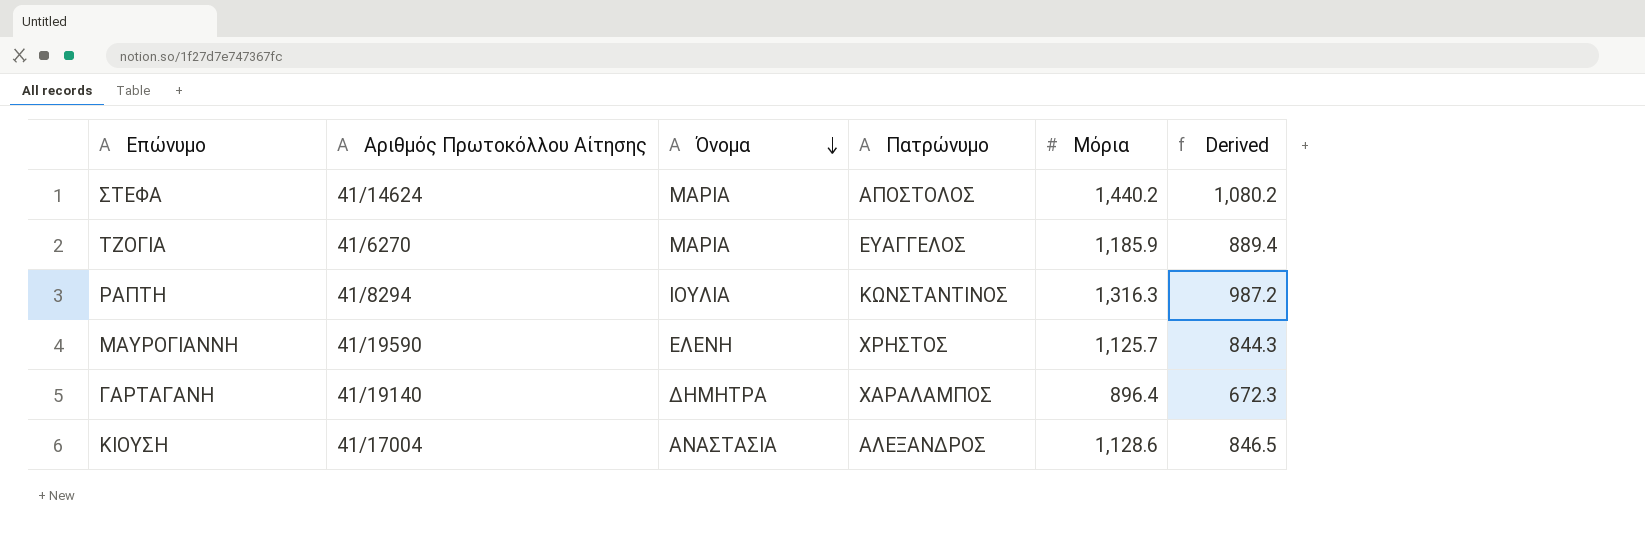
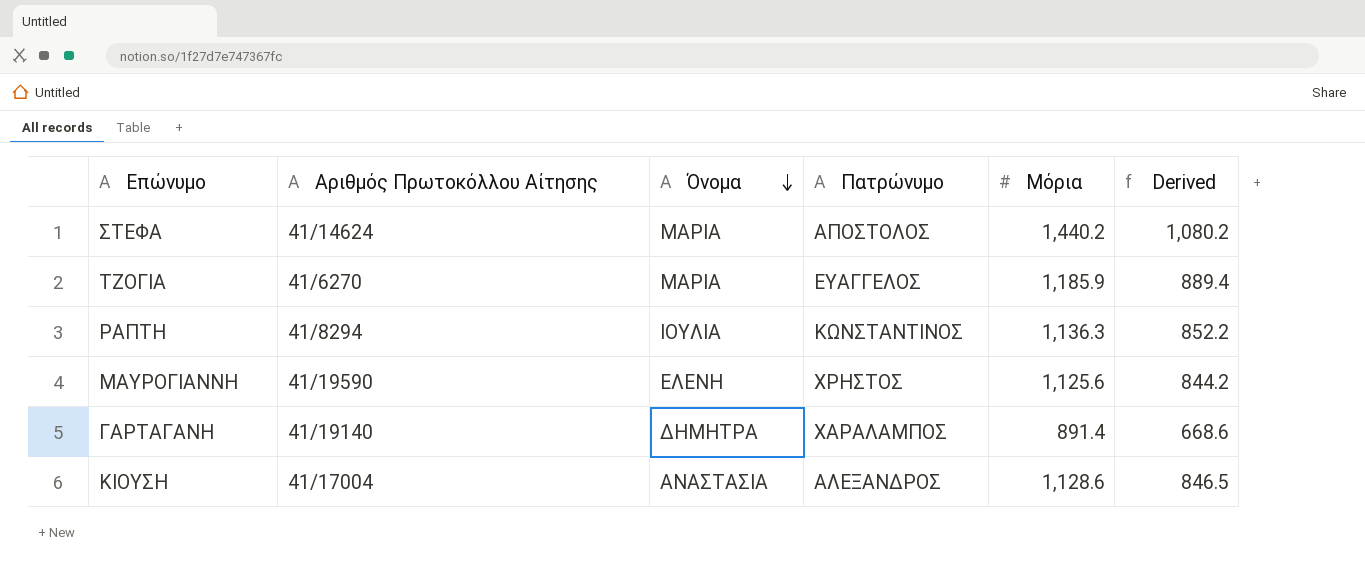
ΡΑΠΤΗ | Μόρια: 1,316.3 -> 1,136.3
ΡΑΠΤΗ | Derived: 987.2 -> 852.2
ΜΑΥΡΟΓΙΑΝΝΗ | Μόρια: 1,125.7 -> 1,125.6
ΜΑΥΡΟΓΙΑΝΝΗ | Derived: 844.3 -> 844.2
ΓΑΡΤΑΓΑΝΗ | Μόρια: 896.4 -> 891.4
ΓΑΡΤΑΓΑΝΗ | Derived: 672.3 -> 668.6

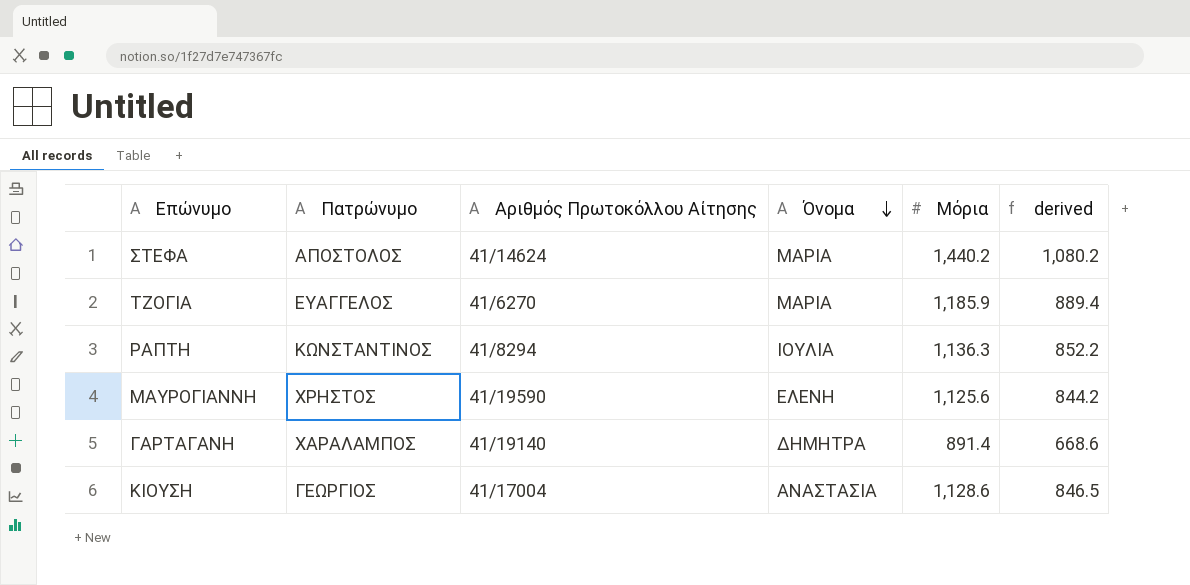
column Πατρώνυμο | position: 4 -> 2
column name: Derived -> derived
ΚΙΟΥΣΗ | Πατρώνυμο: ΑΛΕΞΑΝΔΡΟΣ -> ΓΕΩΡΓΙΟΣ

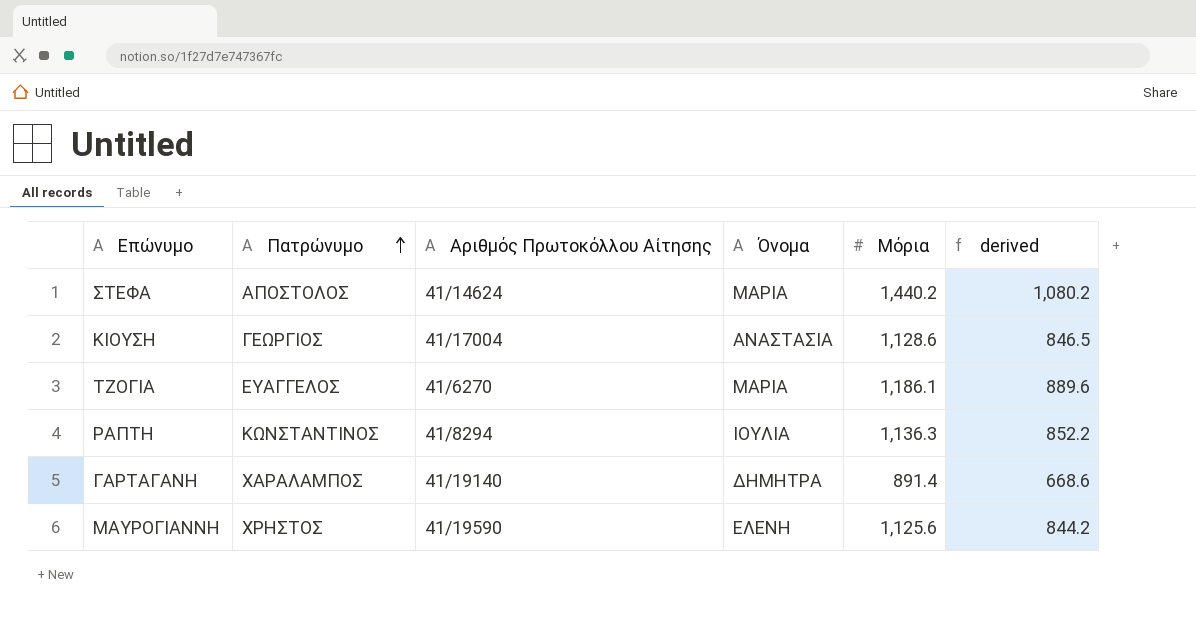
row order: Όνομα descending -> Πατρώνυμο ascending
ΤΖΟΓΙΑ | Μόρια: 1,185.9 -> 1,186.1
ΤΖΟΓΙΑ | derived: 889.4 -> 889.6

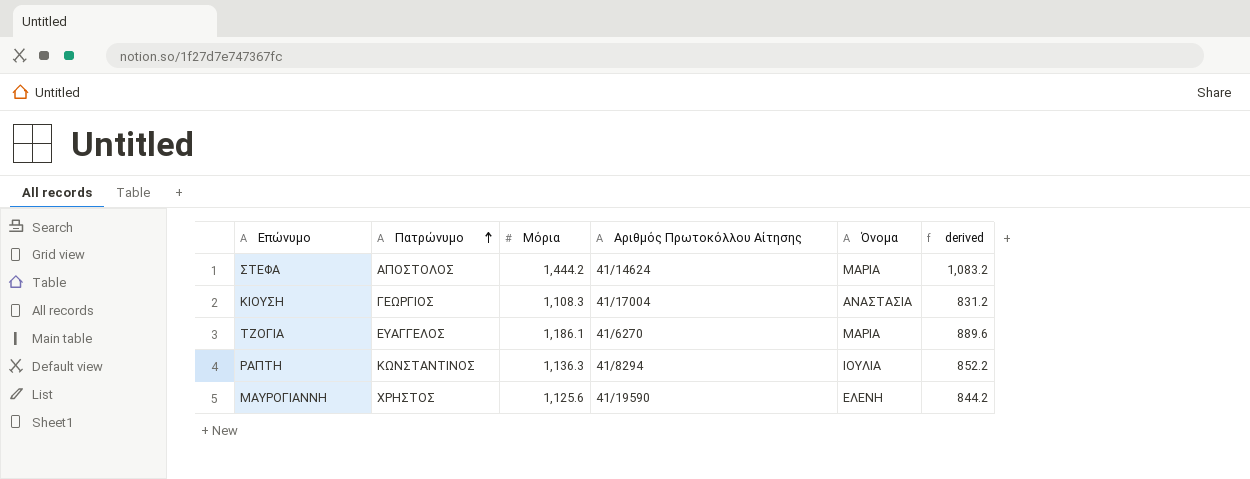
column Μόρια | position: 5 -> 3
row ΓΑΡΤΑΓΑΝΗ: ΧΑΡΑΛΑΜΠΟΣ | 41/19140 | ΔΗΜΗΤΡΑ | 891.4 | 668.6 -> none
ΣΤΕΦΑ | Μόρια: 1,440.2 -> 1,444.2
ΣΤΕΦΑ | derived: 1,080.2 -> 1,083.2
ΚΙΟΥΣΗ | Μόρια: 1,128.6 -> 1,108.3
ΚΙΟΥΣΗ | derived: 846.5 -> 831.2

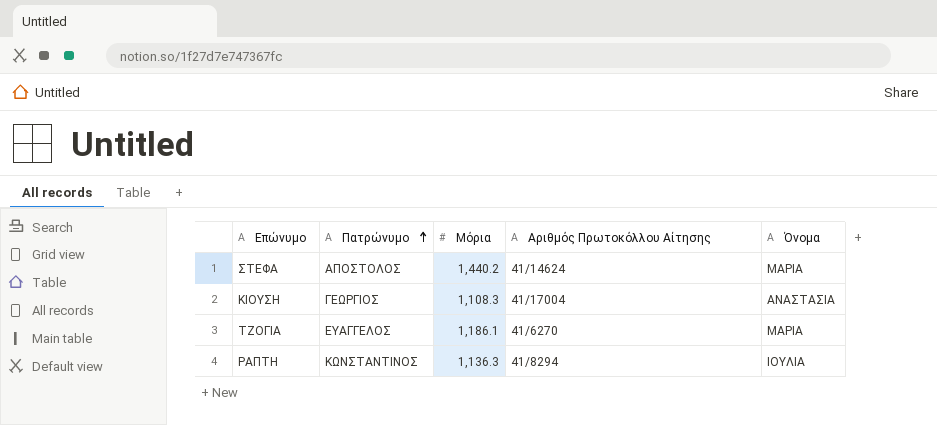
column derived | formula: [Μόρια] * 0.75 -> none
row ΜΑΥΡΟΓΙΑΝΝΗ: ΧΡΗΣΤΟΣ | 1,125.6 | 41/19590 | ΕΛΕΝΗ | 844.2 -> none
ΣΤΕΦΑ | Μόρια: 1,444.2 -> 1,440.2

